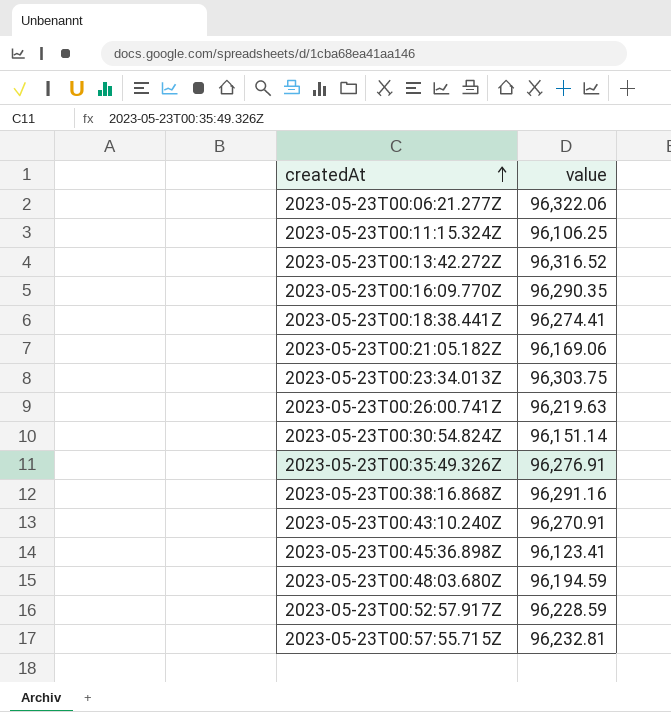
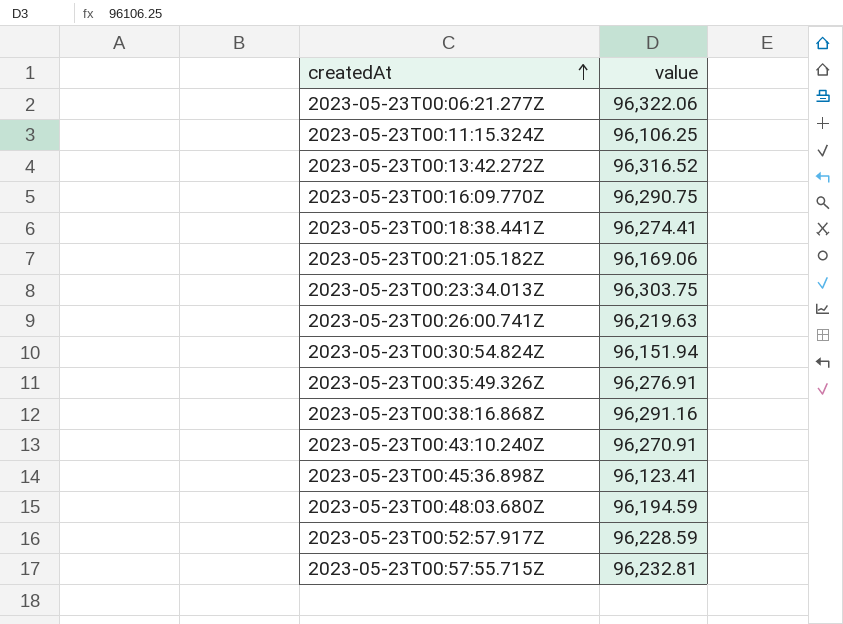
2023-05-23T00:16:09.770Z | value: 96,290.35 -> 96,290.75
2023-05-23T00:30:54.824Z | value: 96,151.14 -> 96,151.94

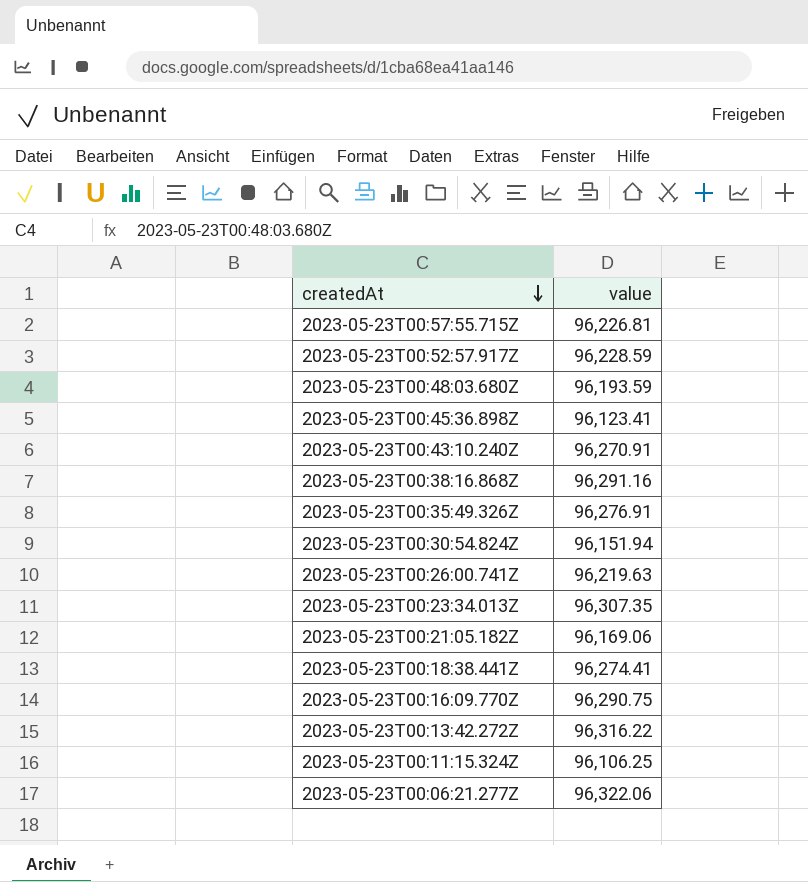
row order: createdAt ascending -> createdAt descending
2023-05-23T00:57:55.715Z | value: 96,232.81 -> 96,226.81
2023-05-23T00:48:03.680Z | value: 96,194.59 -> 96,193.59
2023-05-23T00:23:34.013Z | value: 96,303.75 -> 96,307.35
2023-05-23T00:13:42.272Z | value: 96,316.52 -> 96,316.22

